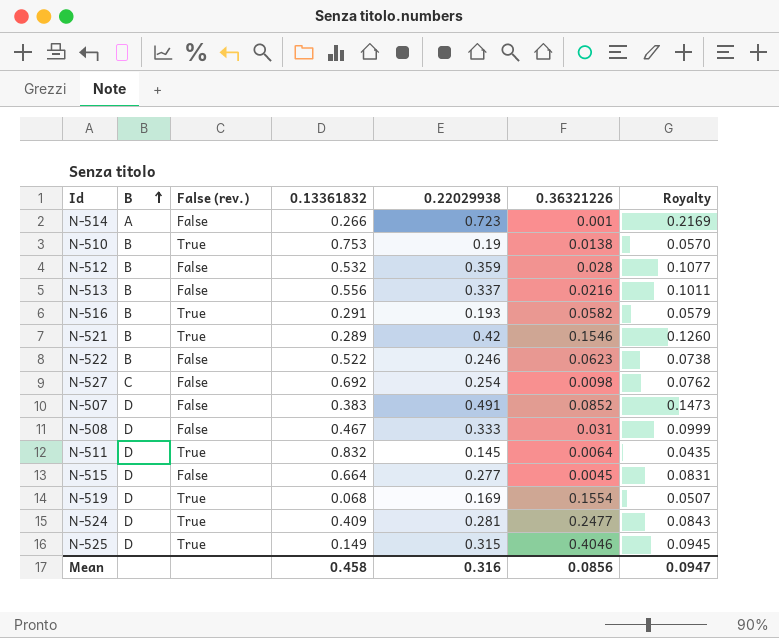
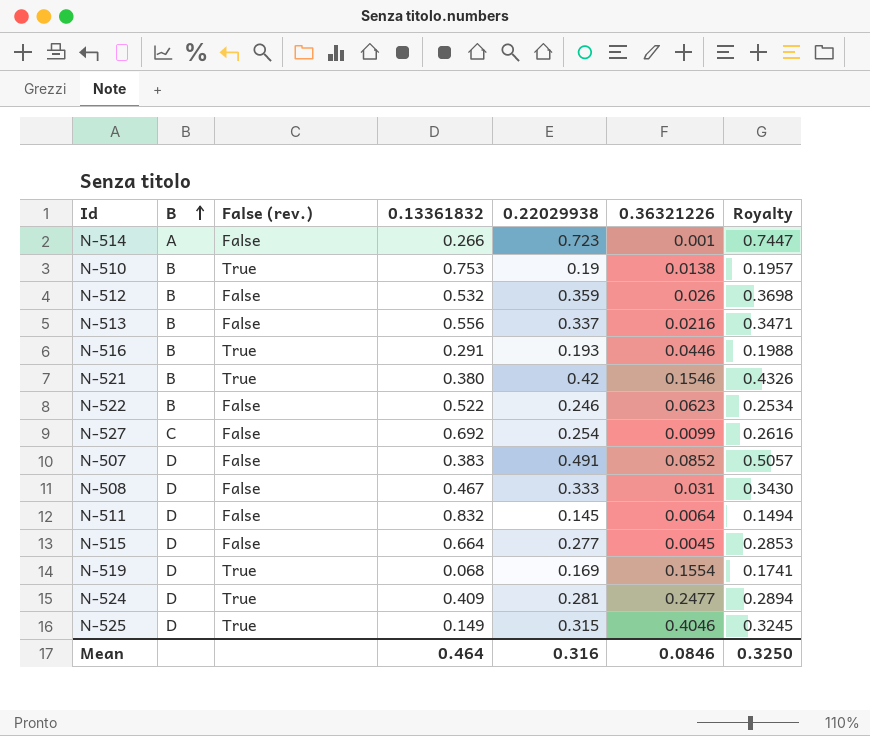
column Royalty | formula: [0.22029938] * 0.3 -> [0.22029938] * 1.03
N-512 | 0.36321226: 0.028 -> 0.026
N-516 | 0.36321226: 0.0582 -> 0.0446
N-521 | 0.13361832: 0.289 -> 0.380
N-527 | 0.36321226: 0.0098 -> 0.0099
N-511 | False (rev.): True -> False
Mean | 0.13361832: 0.458 -> 0.464
Mean | 0.36321226: 0.0856 -> 0.0846
Mean | Royalty: 0.0947 -> 0.3250

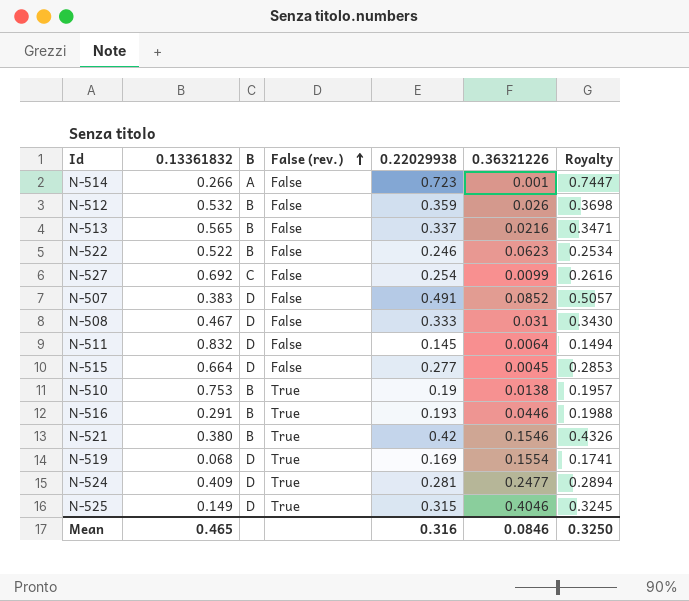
row order: B ascending -> False (rev.) ascending
column 0.13361832 | position: 4 -> 2
N-513 | 0.13361832: 0.556 -> 0.565
Mean | 0.13361832: 0.464 -> 0.465

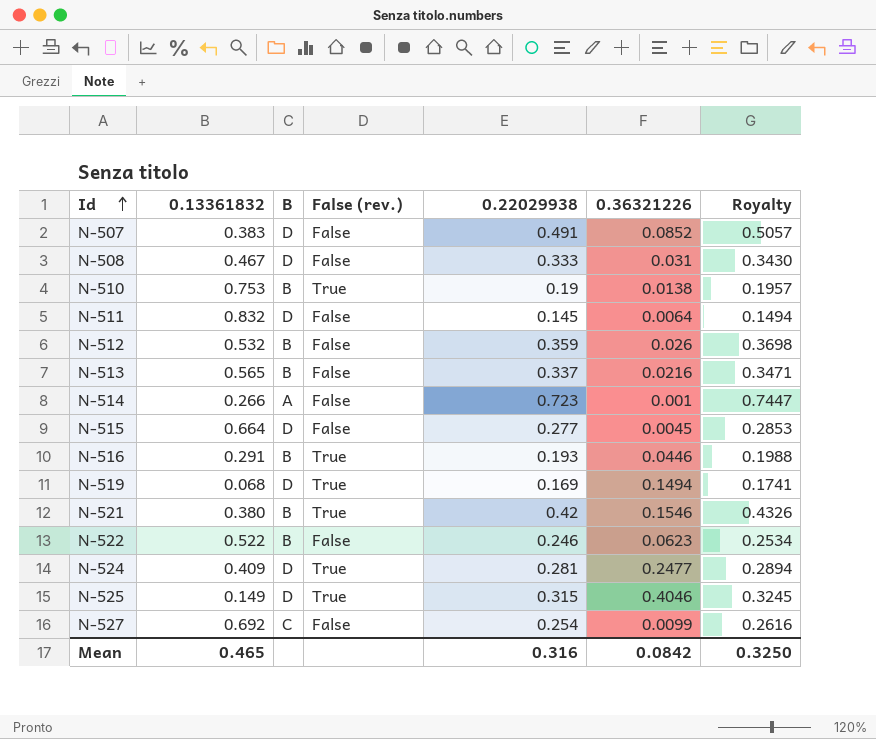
row order: False (rev.) ascending -> Id ascending
N-519 | 0.36321226: 0.1554 -> 0.1494
Mean | 0.36321226: 0.0846 -> 0.0842

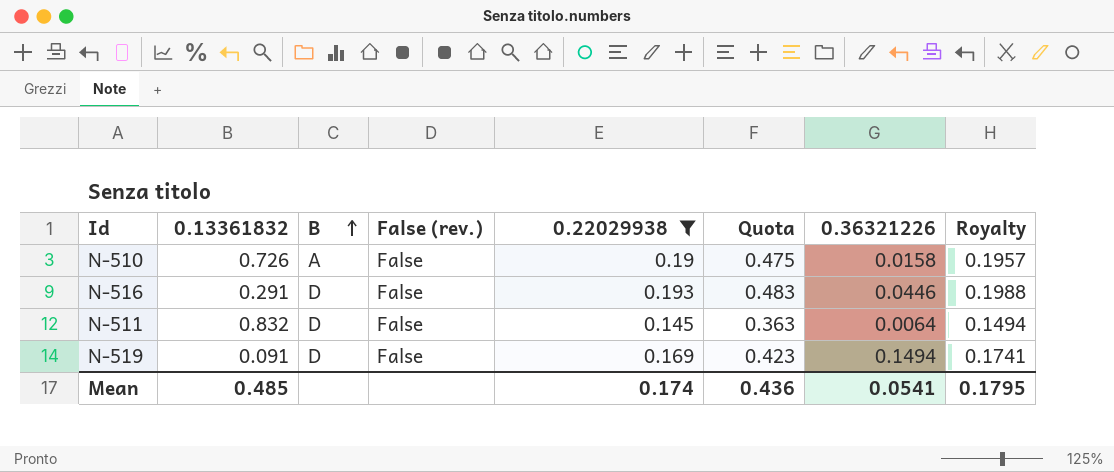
filter: none -> 0.22029938 <= 0.193
row order: Id ascending -> B ascending
column Quota | formula: none -> [0.22029938] * 2.5
N-510 | 0.13361832: 0.753 -> 0.726
N-510 | B: B -> A
N-510 | False (rev.): True -> False
N-510 | 0.36321226: 0.0138 -> 0.0158
N-516 | B: B -> D
N-516 | False (rev.): True -> False
N-519 | 0.13361832: 0.068 -> 0.091
N-519 | False (rev.): True -> False
Mean | 0.13361832: 0.465 -> 0.485
Mean | 0.22029938: 0.316 -> 0.174
Mean | 0.36321226: 0.0842 -> 0.0541
Mean | Royalty: 0.3250 -> 0.1795

